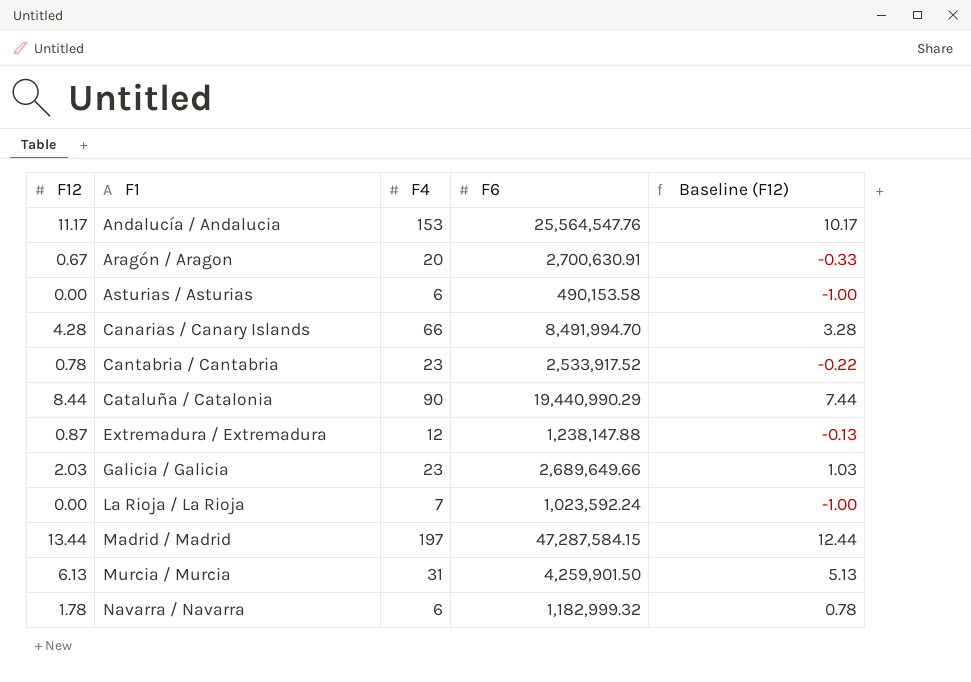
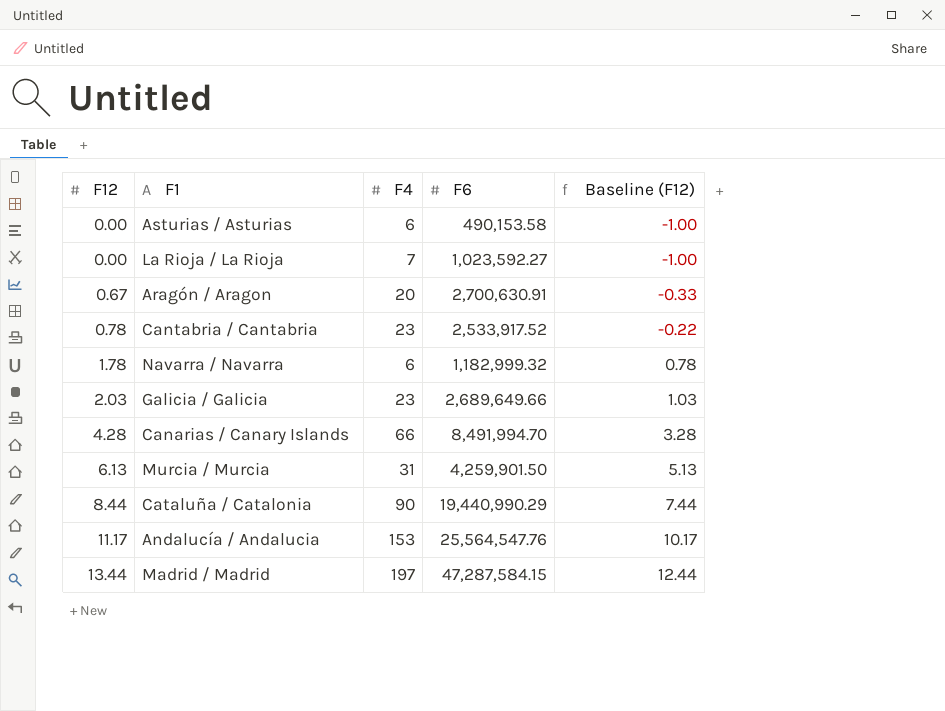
row order: F1 ascending -> F12 ascending
row Extremadura / Extremadura: 0.87 | 12 | 1,238,147.88 | -0.13 -> none
La Rioja / La Rioja | F6: 1,023,592.24 -> 1,023,592.27

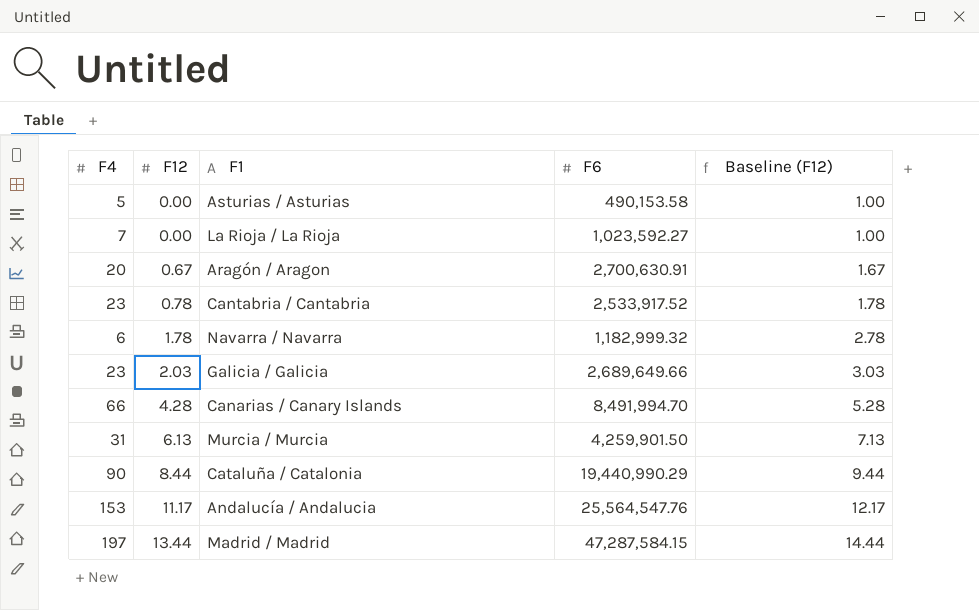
column F4 | position: 3 -> 1
column Baseline (F12) | formula: [F12] - 1 -> [F12] + 1
Asturias / Asturias | F4: 6 -> 5

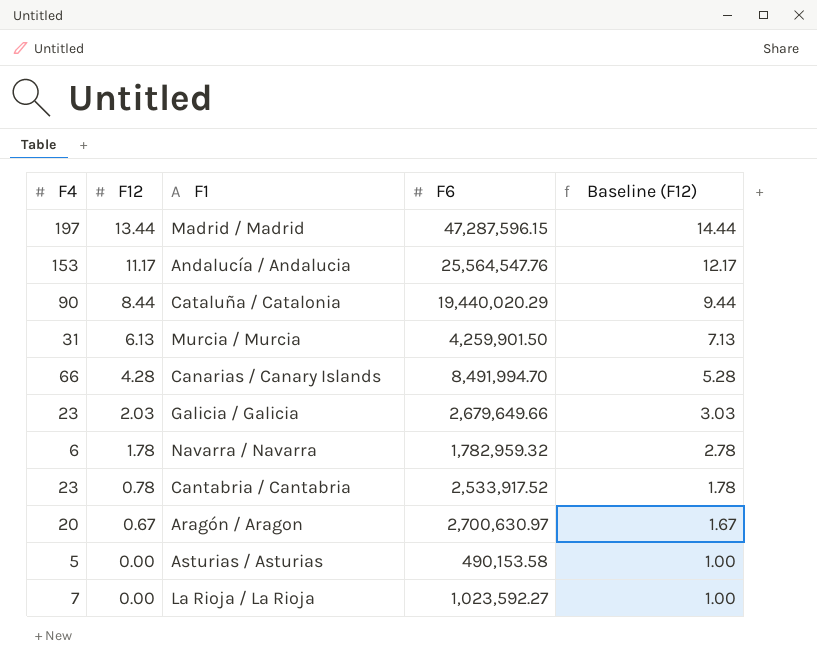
row order: F12 ascending -> F12 descending
Madrid / Madrid | F6: 47,287,584.15 -> 47,287,596.15
Cataluña / Catalonia | F6: 19,440,990.29 -> 19,440,020.29
Galicia / Galicia | F6: 2,689,649.66 -> 2,679,649.66
Navarra / Navarra | F6: 1,182,999.32 -> 1,782,959.32
Aragón / Aragon | F6: 2,700,630.91 -> 2,700,630.97

